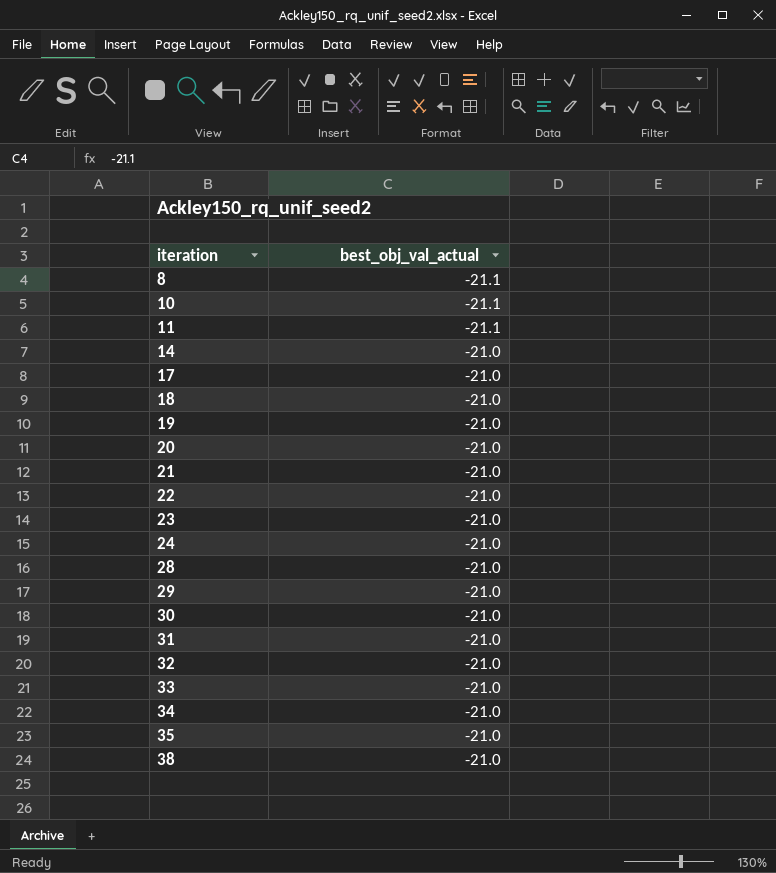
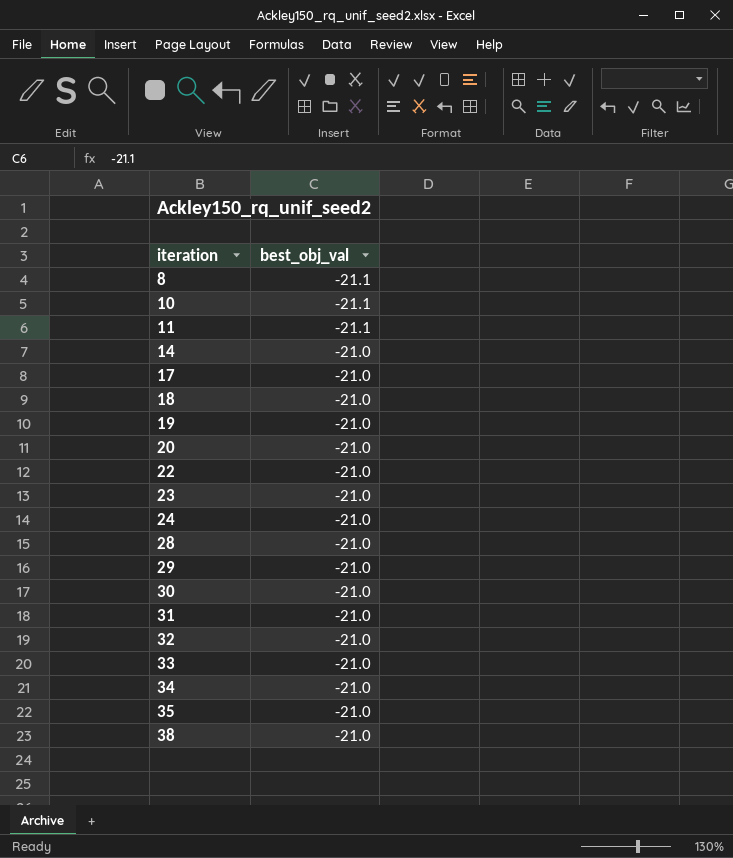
column name: best_obj_val_actual -> best_obj_val
row 21: -21.0 -> none

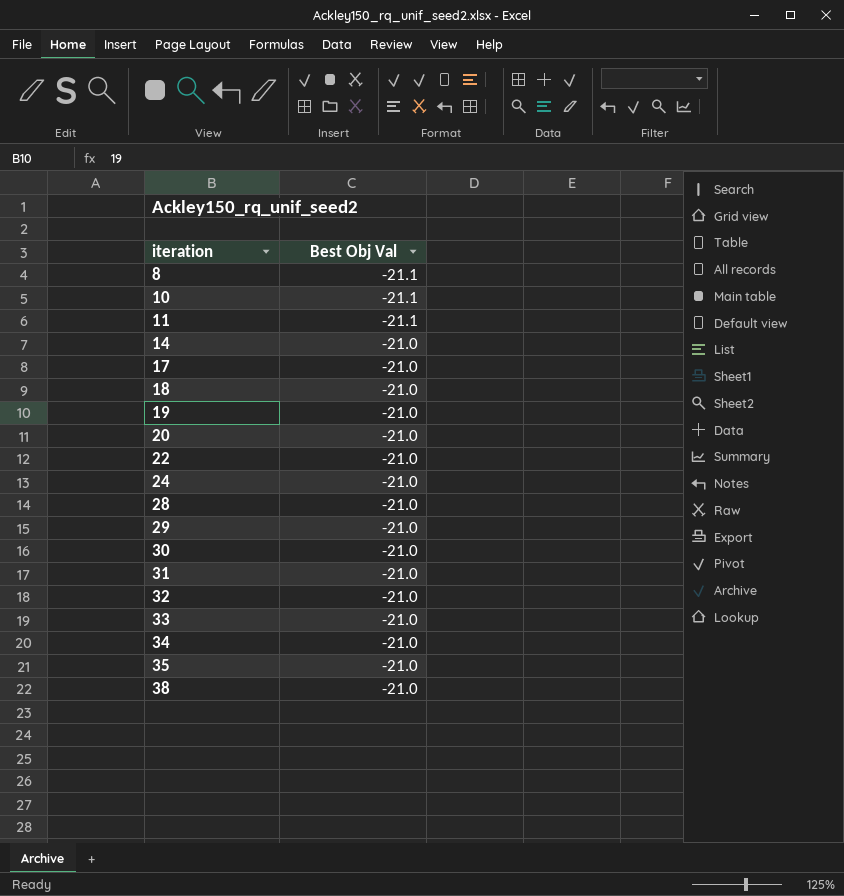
column name: best_obj_val -> Best Obj Val
row 23: -21.0 -> none

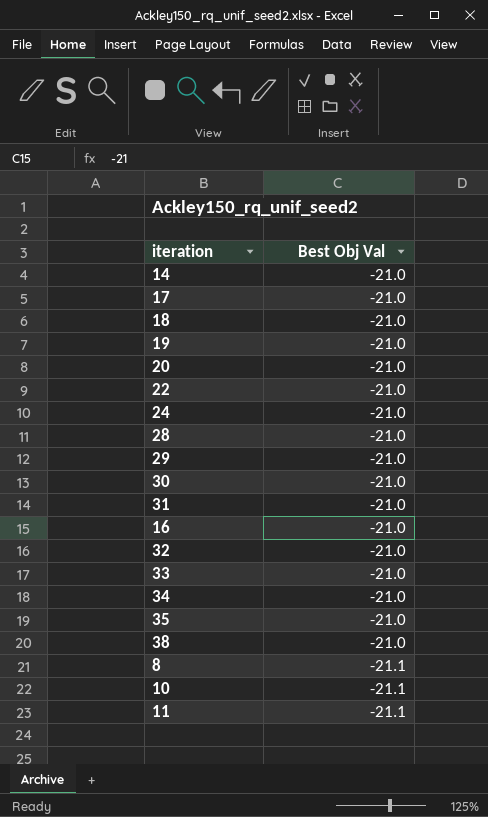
row order: iteration ascending -> Best Obj Val descending
row 16: none -> -21.0

